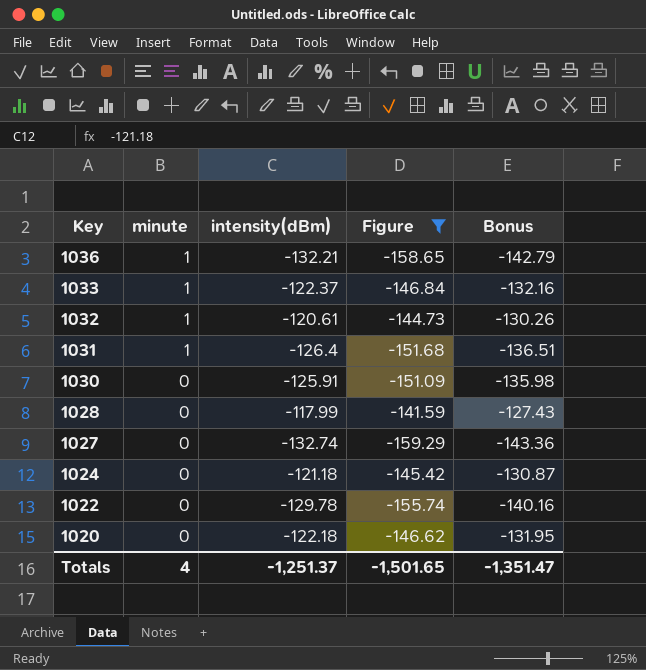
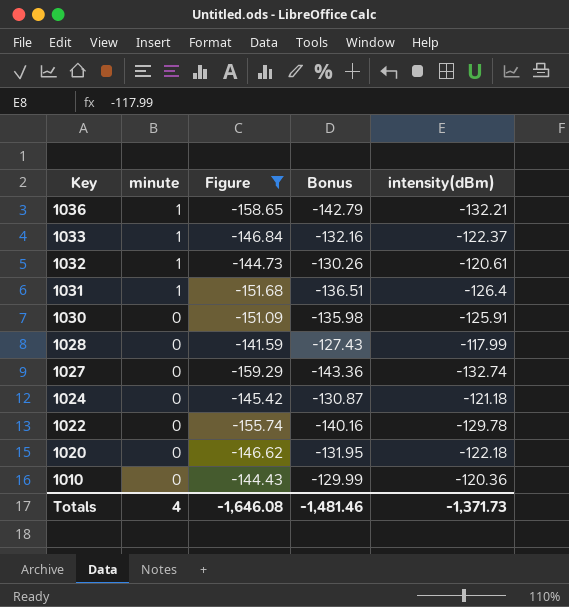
column intensity(dBm) | position: 3 -> 5
row 1010: none -> 0 | -144.43 | -129.99 | -120.36
Totals | Figure: -1,501.65 -> -1,646.08
Totals | Bonus: -1,351.47 -> -1,481.46
Totals | intensity(dBm): -1,251.37 -> -1,371.73

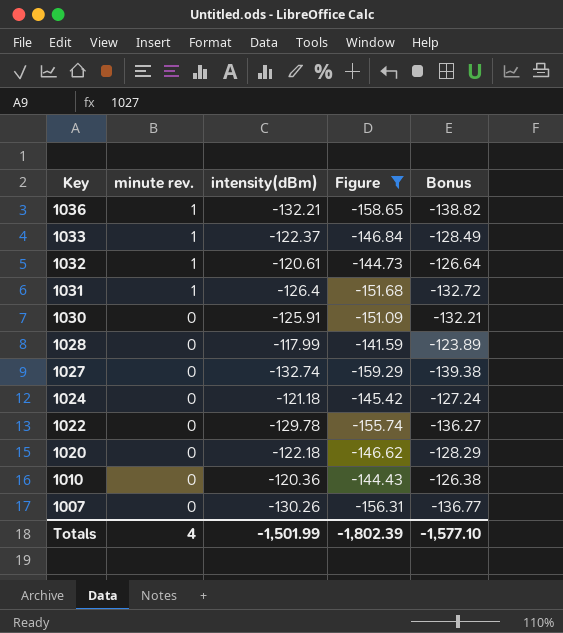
column name: minute -> minute rev.
column intensity(dBm) | position: 5 -> 3
column Bonus | formula: [intensity(dBm)] * 1.08 -> [intensity(dBm)] * 1.05
row 1007: none -> 0 | -130.26 | -156.31 | -136.77
Totals | intensity(dBm): -1,371.73 -> -1,501.99
Totals | Figure: -1,646.08 -> -1,802.39
Totals | Bonus: -1,481.46 -> -1,577.10

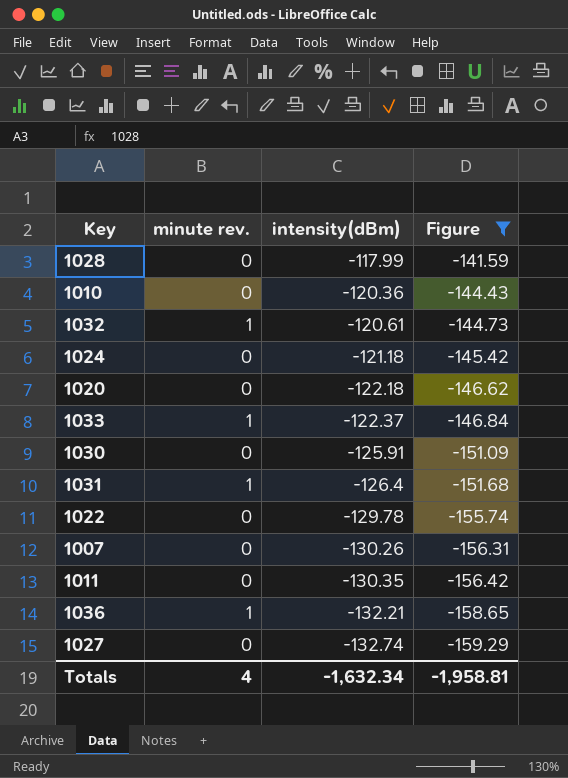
row order: Key descending -> intensity(dBm) descending
column Bonus | formula: [intensity(dBm)] * 1.05 -> none
row 1011: none -> 0 | -130.35 | -156.42
Totals | intensity(dBm): -1,501.99 -> -1,632.34
Totals | Figure: -1,802.39 -> -1,958.81

